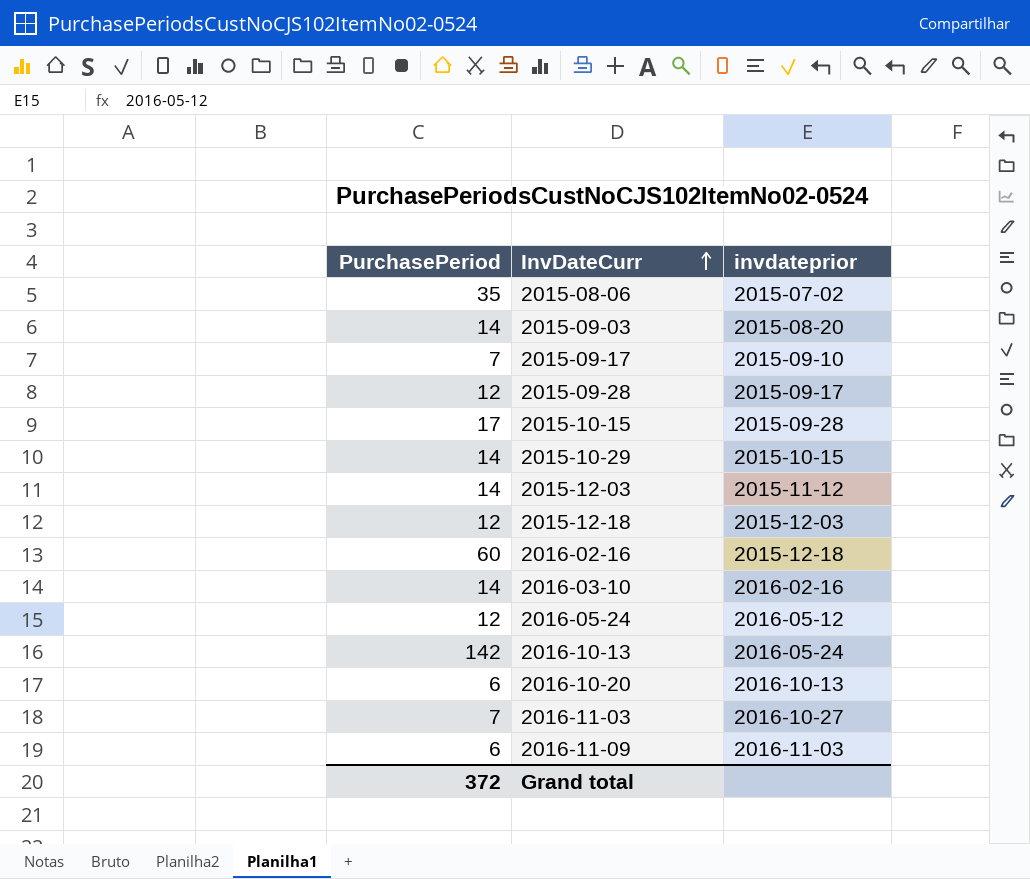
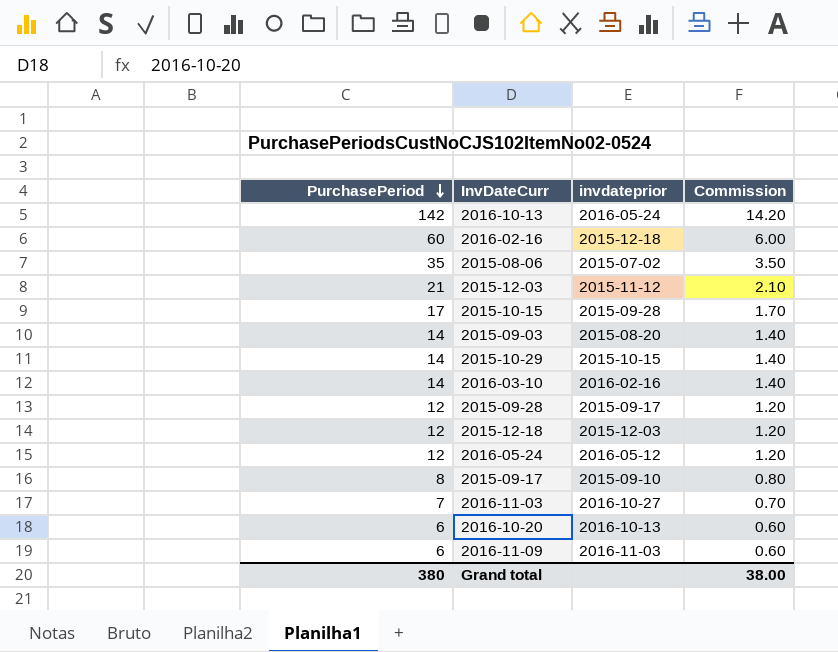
row order: InvDateCurr ascending -> PurchasePeriod descending
column Commission | formula: none -> [PurchasePeriod] * 0.1
2015-12-03 | PurchasePeriod: 14 -> 21
2015-09-17 | PurchasePeriod: 7 -> 8
Grand total | PurchasePeriod: 372 -> 380

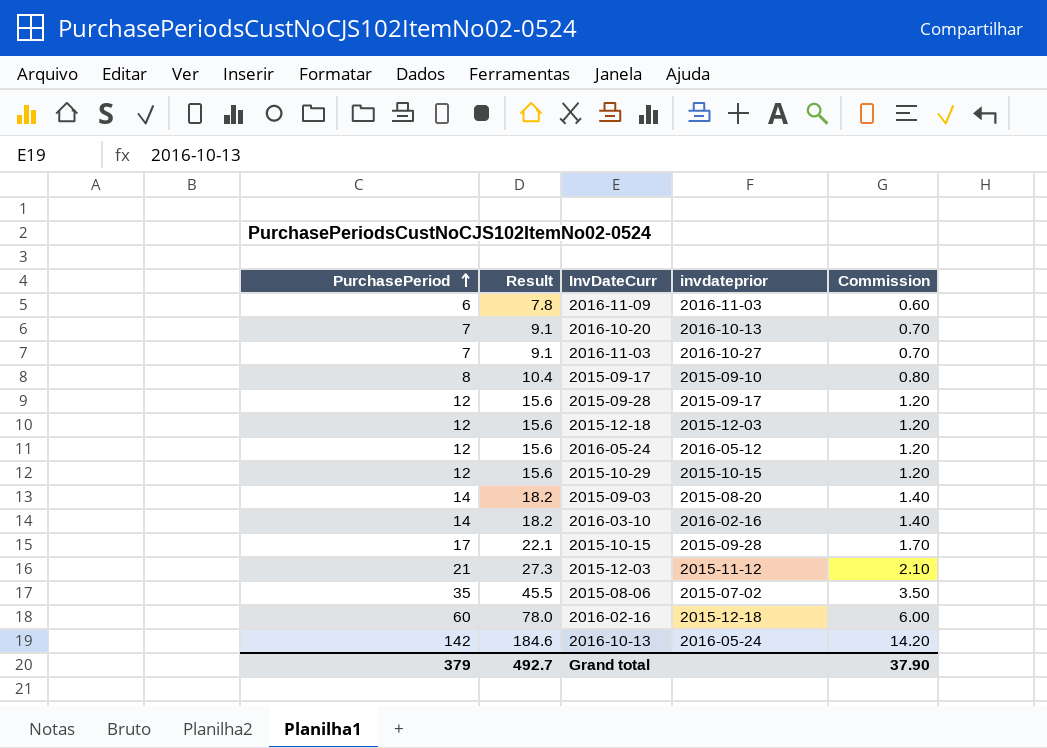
row order: PurchasePeriod descending -> PurchasePeriod ascending
column Result | formula: none -> [PurchasePeriod] * 1.3
2016-10-20 | PurchasePeriod: 6 -> 7
2016-10-20 | Commission: 0.60 -> 0.70
2015-10-29 | PurchasePeriod: 14 -> 12
2015-10-29 | Commission: 1.40 -> 1.20
Grand total | PurchasePeriod: 380 -> 379
Grand total | Commission: 38.00 -> 37.90

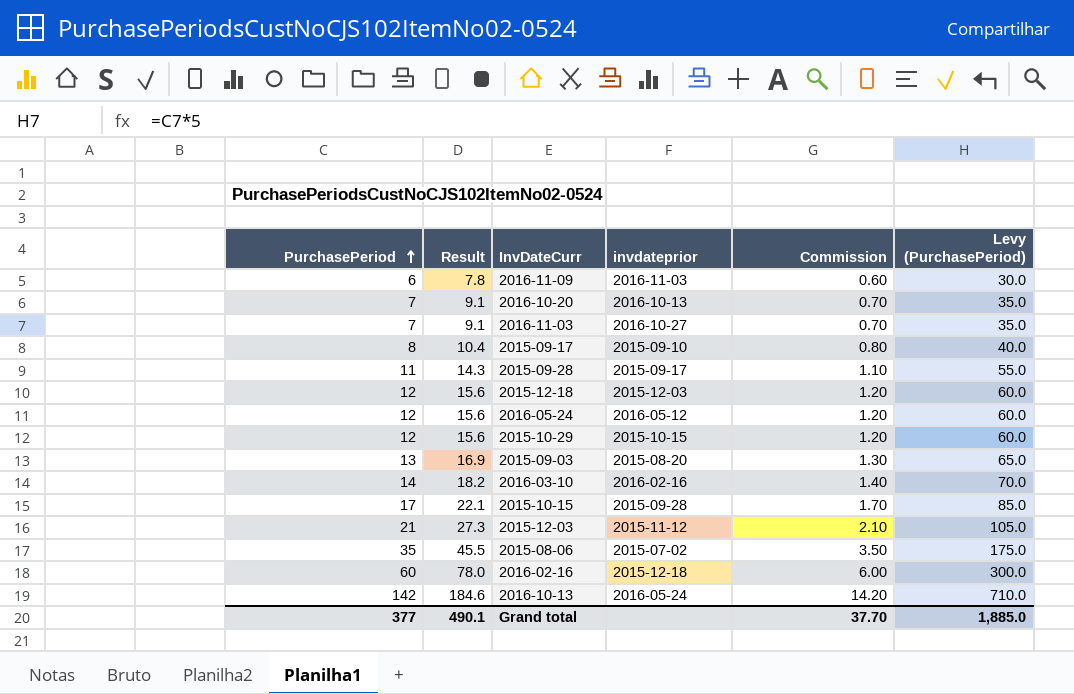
column Levy (PurchasePeriod) | formula: none -> [PurchasePeriod] * 5
2015-09-28 | PurchasePeriod: 12 -> 11
2015-09-28 | Result: 15.6 -> 14.3
2015-09-28 | Commission: 1.20 -> 1.10
2015-09-03 | PurchasePeriod: 14 -> 13
2015-09-03 | Result: 18.2 -> 16.9
2015-09-03 | Commission: 1.40 -> 1.30
Grand total | PurchasePeriod: 379 -> 377
Grand total | Result: 492.7 -> 490.1
Grand total | Commission: 37.90 -> 37.70

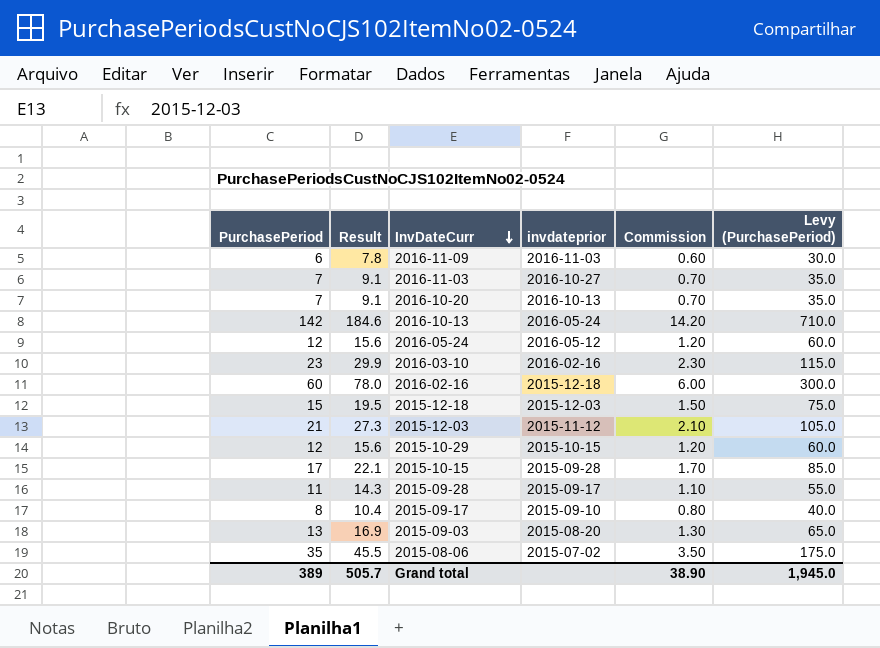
row order: PurchasePeriod ascending -> InvDateCurr descending
2016-03-10 | PurchasePeriod: 14 -> 23
2016-03-10 | Result: 18.2 -> 29.9
2016-03-10 | Commission: 1.40 -> 2.30
2016-03-10 | Levy (PurchasePeriod): 70.0 -> 115.0
2015-12-18 | PurchasePeriod: 12 -> 15
2015-12-18 | Result: 15.6 -> 19.5
2015-12-18 | Commission: 1.20 -> 1.50
2015-12-18 | Levy (PurchasePeriod): 60.0 -> 75.0
Grand total | PurchasePeriod: 377 -> 389
Grand total | Result: 490.1 -> 505.7
Grand total | Commission: 37.70 -> 38.90
Grand total | Levy (PurchasePeriod): 1,885.0 -> 1,945.0

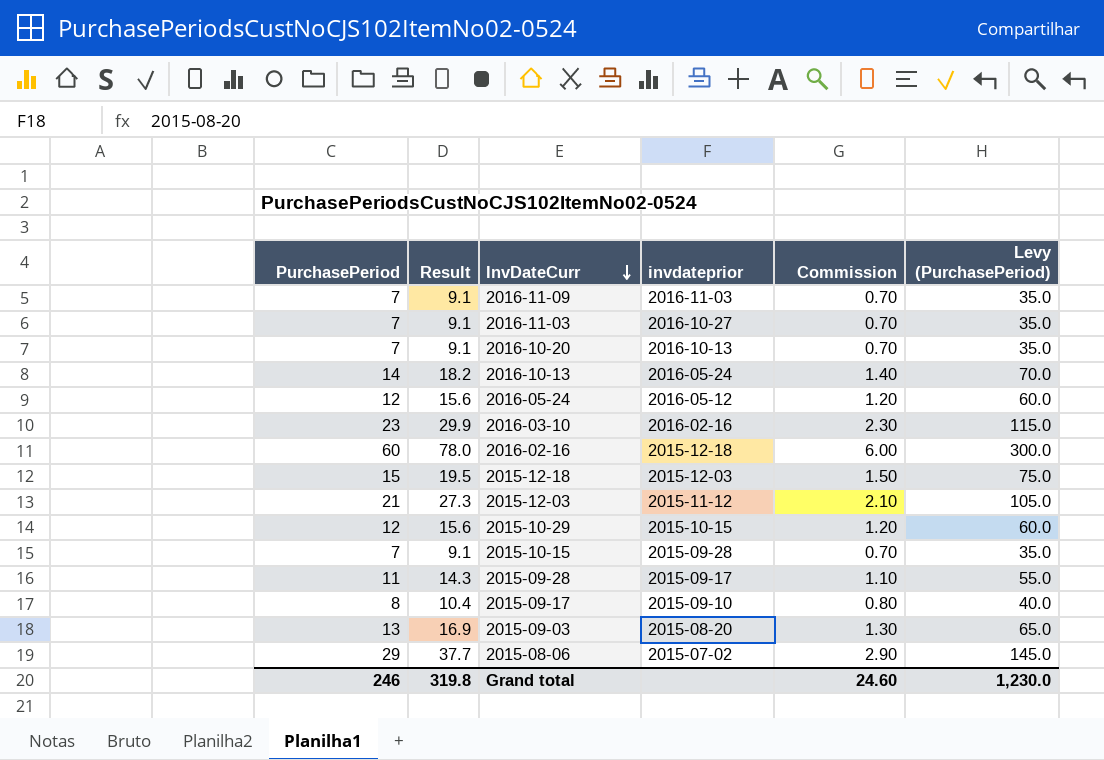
2016-11-09 | PurchasePeriod: 6 -> 7
2016-11-09 | Result: 7.8 -> 9.1
2016-11-09 | Commission: 0.60 -> 0.70
2016-11-09 | Levy (PurchasePeriod): 30.0 -> 35.0
2016-10-13 | PurchasePeriod: 142 -> 14
2016-10-13 | Result: 184.6 -> 18.2
2016-10-13 | Commission: 14.20 -> 1.40
2016-10-13 | Levy (PurchasePeriod): 710.0 -> 70.0
2015-10-15 | PurchasePeriod: 17 -> 7
2015-10-15 | Result: 22.1 -> 9.1
2015-10-15 | Commission: 1.70 -> 0.70
2015-10-15 | Levy (PurchasePeriod): 85.0 -> 35.0
2015-08-06 | PurchasePeriod: 35 -> 29
2015-08-06 | Result: 45.5 -> 37.7
2015-08-06 | Commission: 3.50 -> 2.90
2015-08-06 | Levy (PurchasePeriod): 175.0 -> 145.0
Grand total | PurchasePeriod: 389 -> 246
Grand total | Result: 505.7 -> 319.8
Grand total | Commission: 38.90 -> 24.60
Grand total | Levy (PurchasePeriod): 1,945.0 -> 1,230.0

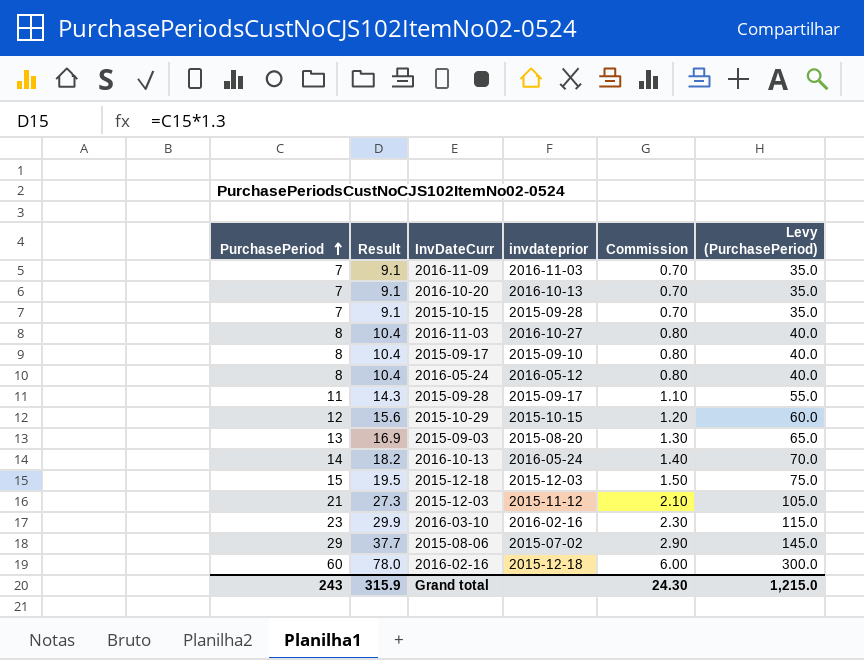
row order: InvDateCurr descending -> PurchasePeriod ascending
2016-11-03 | PurchasePeriod: 7 -> 8
2016-11-03 | Result: 9.1 -> 10.4
2016-11-03 | Commission: 0.70 -> 0.80
2016-11-03 | Levy (PurchasePeriod): 35.0 -> 40.0
2016-05-24 | PurchasePeriod: 12 -> 8
2016-05-24 | Result: 15.6 -> 10.4
2016-05-24 | Commission: 1.20 -> 0.80
2016-05-24 | Levy (PurchasePeriod): 60.0 -> 40.0
Grand total | PurchasePeriod: 246 -> 243
Grand total | Result: 319.8 -> 315.9
Grand total | Commission: 24.60 -> 24.30
Grand total | Levy (PurchasePeriod): 1,230.0 -> 1,215.0

